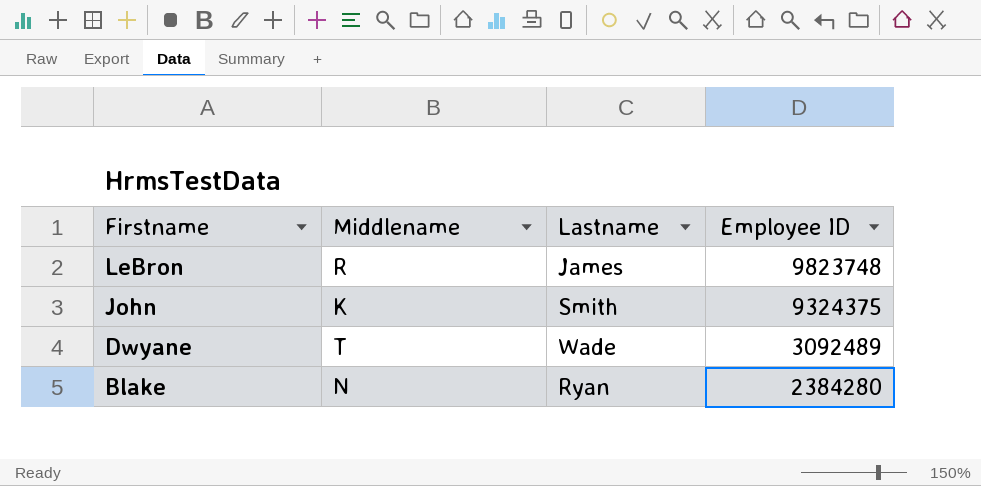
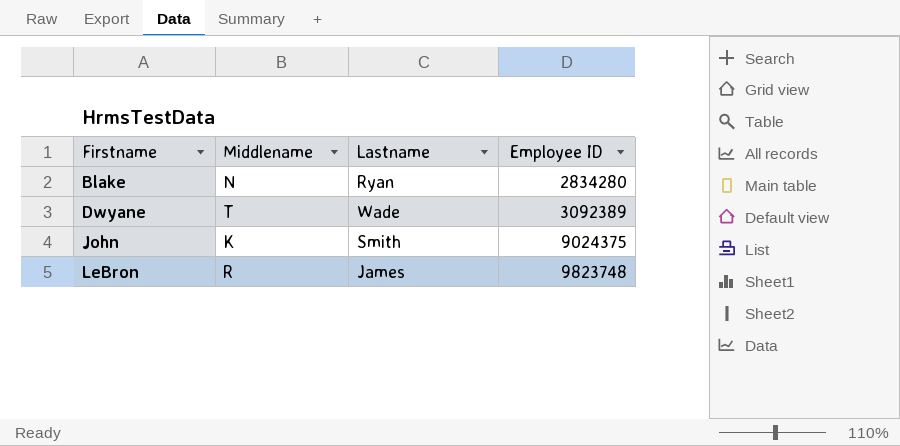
row order: Firstname descending -> Firstname ascending
Blake | Employee ID: 2384280 -> 2834280
Dwyane | Employee ID: 3092489 -> 3092389
John | Employee ID: 9324375 -> 9024375

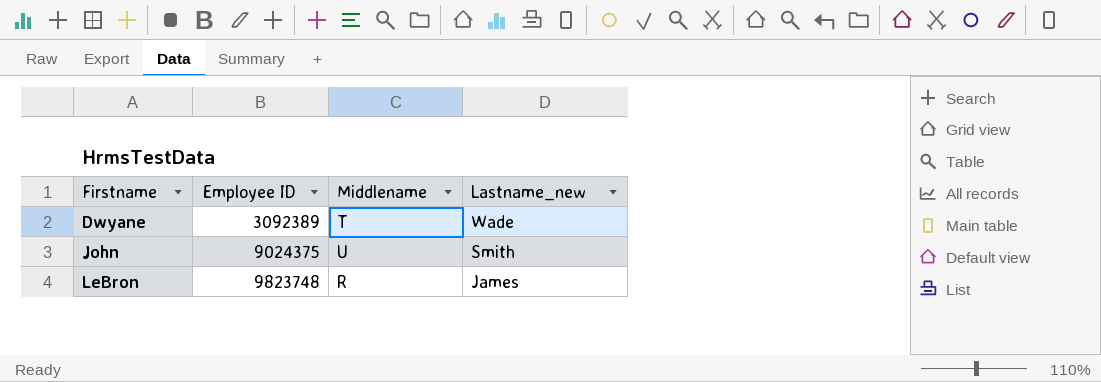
column Employee ID | position: 4 -> 2
column name: Lastname -> Lastname_new
row Blake: N | Ryan | 2834280 -> none
John | Middlename: K -> U

